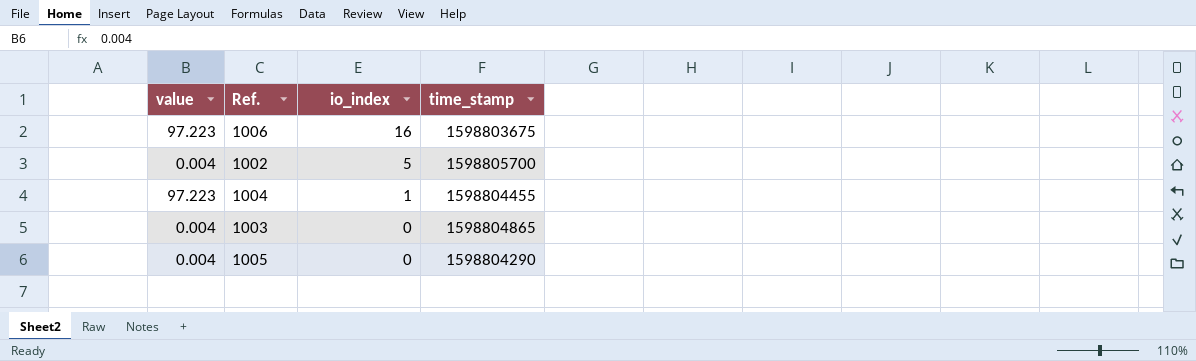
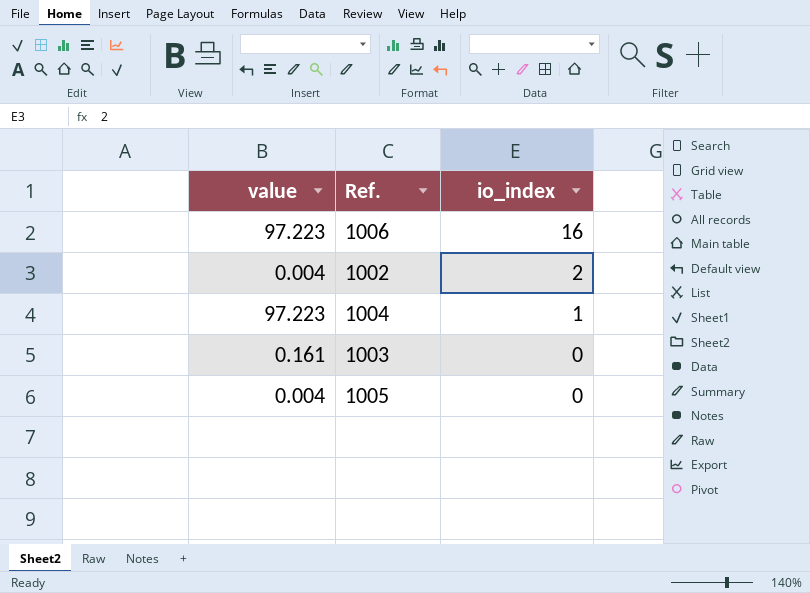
column time_stamp | position: 4 -> none
1002 | io_index: 5 -> 2
1003 | value: 0.004 -> 0.161

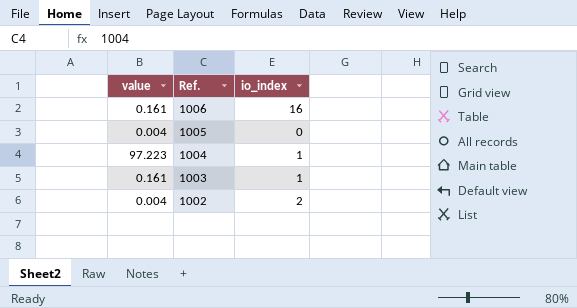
row order: io_index descending -> Ref. descending
1006 | value: 97.223 -> 0.161
1003 | io_index: 0 -> 1

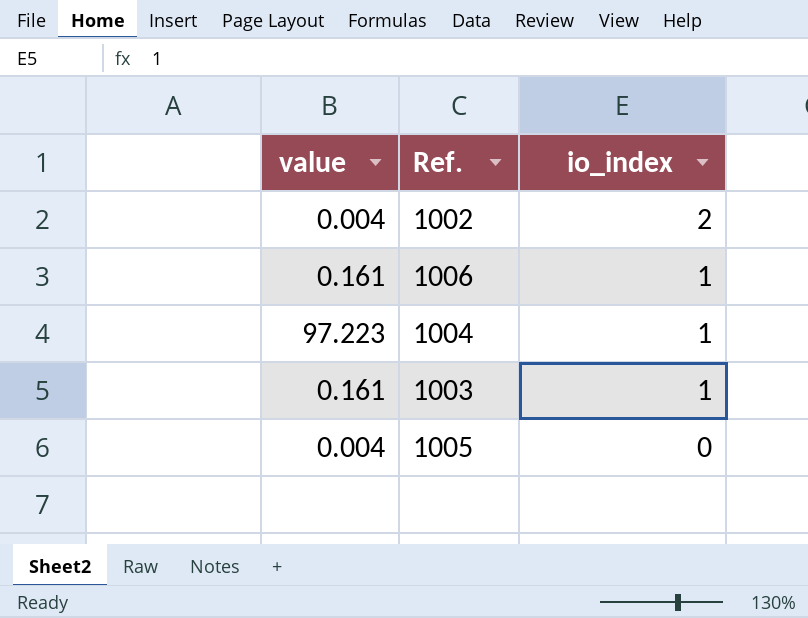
row order: Ref. descending -> io_index descending
1006 | io_index: 16 -> 1

